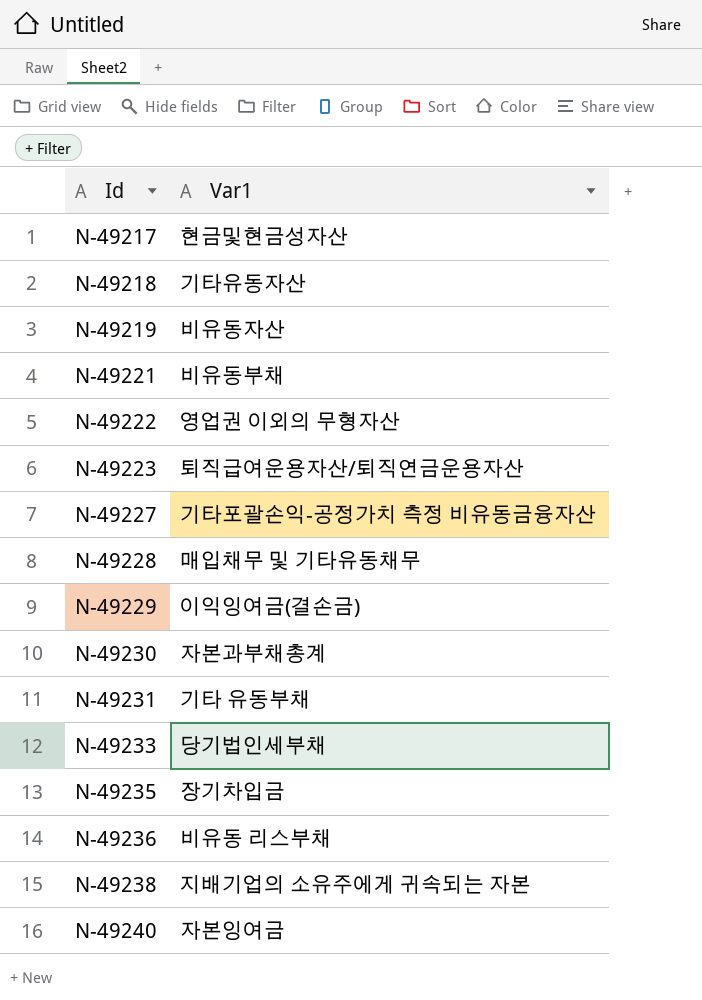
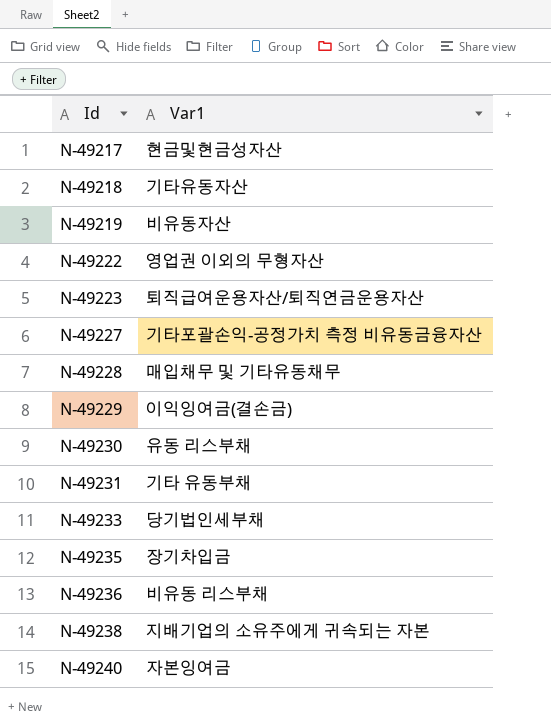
row N-49221: 비유동부채 -> none
N-49230 | Var1: 자본과부채총계 -> 유동 리스부채

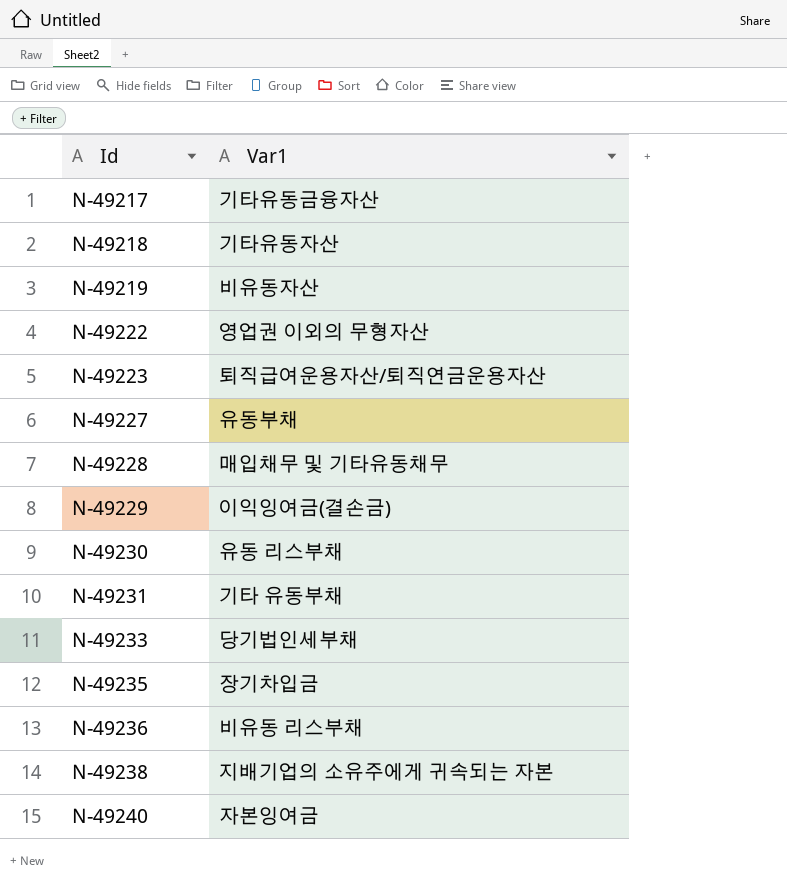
N-49217 | Var1: 현금및현금성자산 -> 기타유동금융자산
N-49227 | Var1: 기타포괄손익-공정가치 측정 비유동금융자산 -> 유동부채

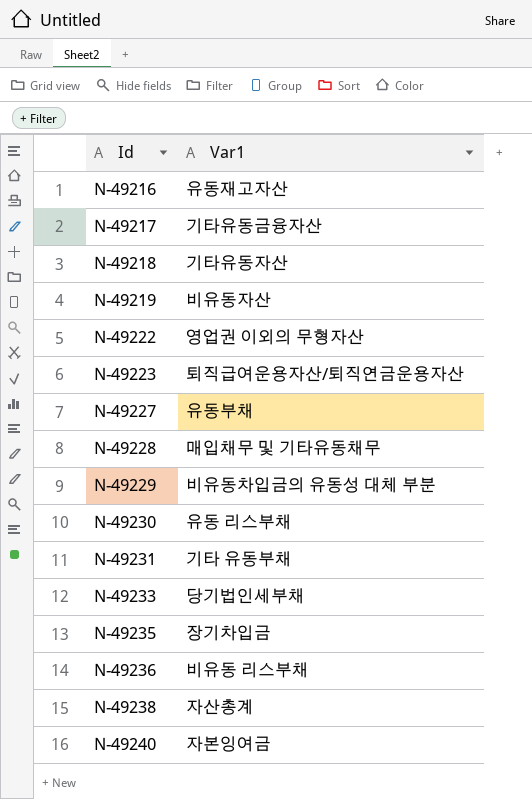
row N-49216: none -> 유동재고자산
N-49229 | Var1: 이익잉여금(결손금) -> 비유동차입금의 유동성 대체 부분
N-49238 | Var1: 지배기업의 소유주에게 귀속되는 자본 -> 자산총계

